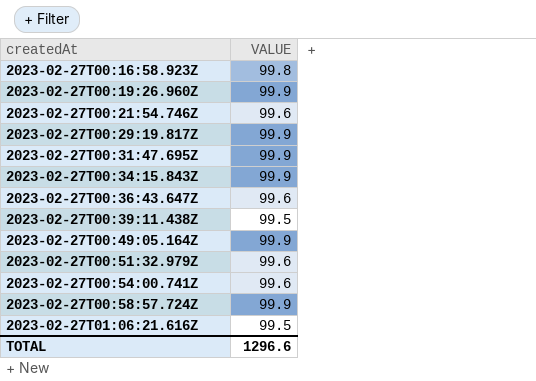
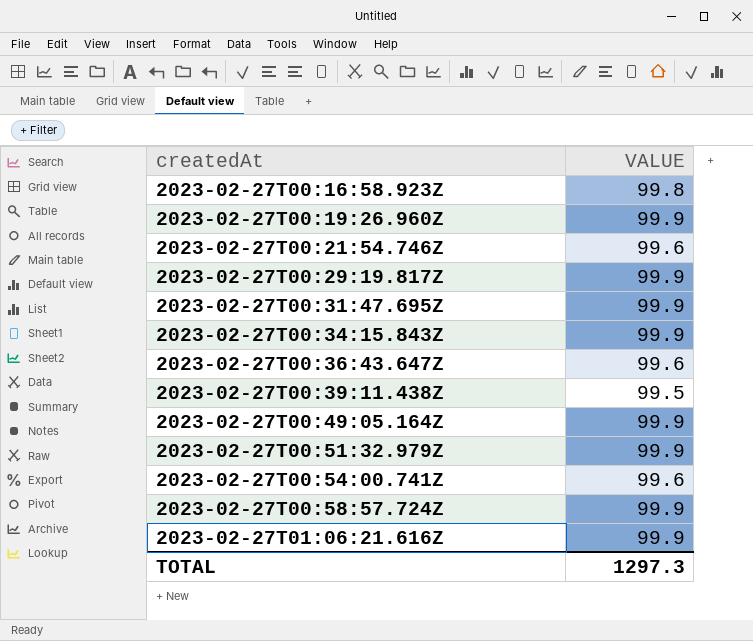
2023-02-27T00:51:32.979Z | VALUE: 99.6 -> 99.9
2023-02-27T01:06:21.616Z | VALUE: 99.5 -> 99.9
TOTAL | VALUE: 1296.6 -> 1297.3

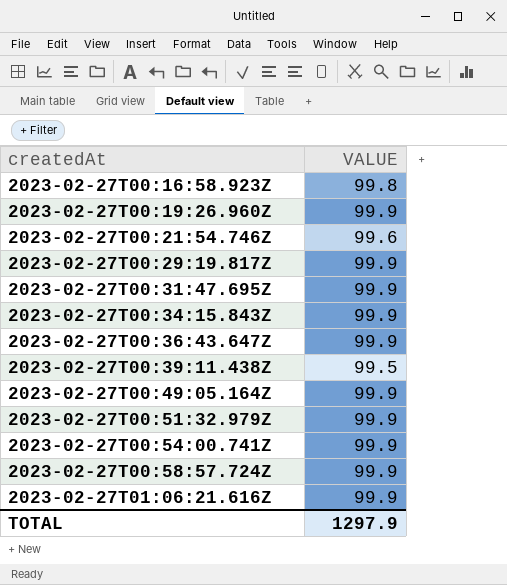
2023-02-27T00:36:43.647Z | VALUE: 99.6 -> 99.9
2023-02-27T00:54:00.741Z | VALUE: 99.6 -> 99.9
TOTAL | VALUE: 1297.3 -> 1297.9

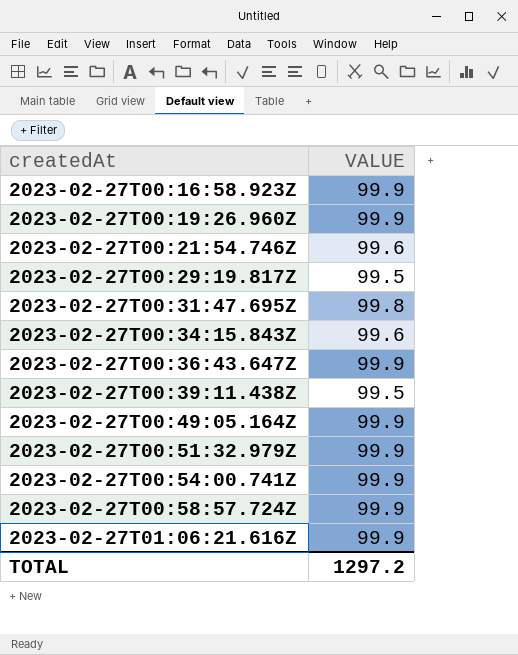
2023-02-27T00:16:58.923Z | VALUE: 99.8 -> 99.9
2023-02-27T00:29:19.817Z | VALUE: 99.9 -> 99.5
2023-02-27T00:31:47.695Z | VALUE: 99.9 -> 99.8
2023-02-27T00:34:15.843Z | VALUE: 99.9 -> 99.6
TOTAL | VALUE: 1297.9 -> 1297.2

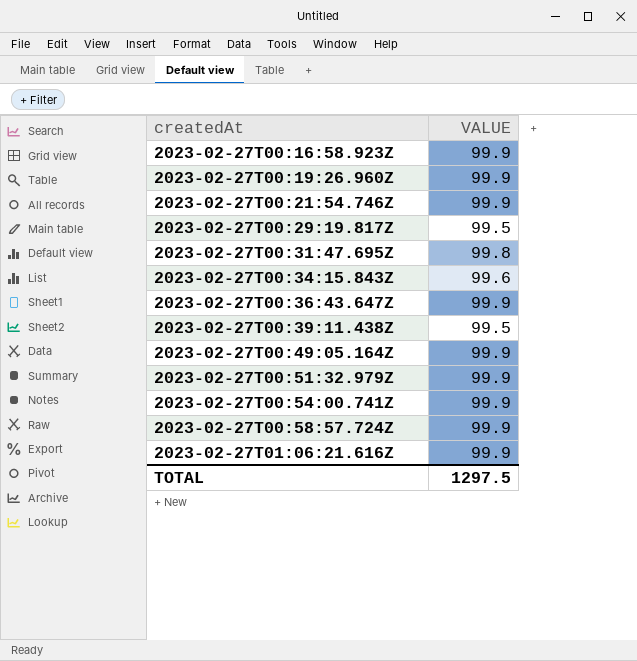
2023-02-27T00:21:54.746Z | VALUE: 99.6 -> 99.9
TOTAL | VALUE: 1297.2 -> 1297.5

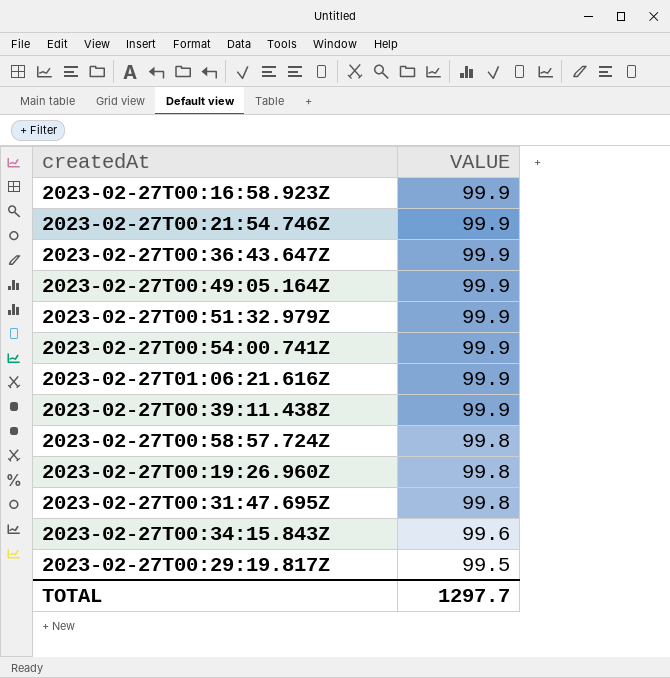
row order: createdAt ascending -> VALUE descending
2023-02-27T00:39:11.438Z | VALUE: 99.5 -> 99.9
2023-02-27T00:58:57.724Z | VALUE: 99.9 -> 99.8
2023-02-27T00:19:26.960Z | VALUE: 99.9 -> 99.8
TOTAL | VALUE: 1297.5 -> 1297.7

